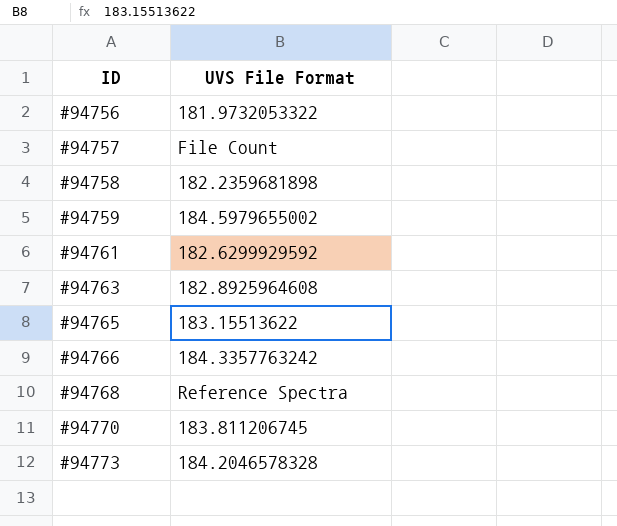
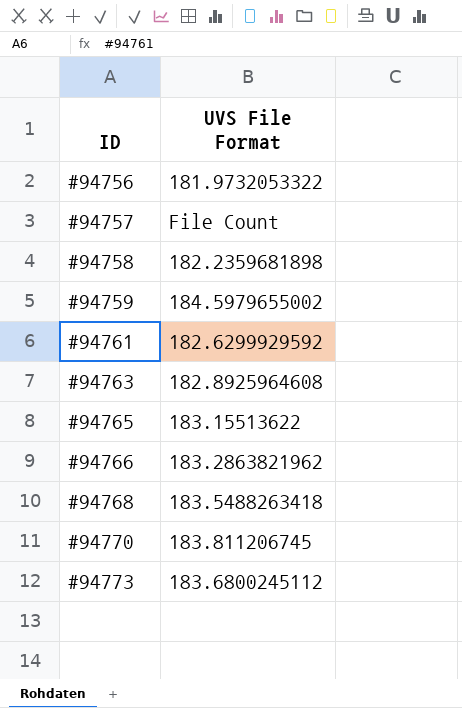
#94766 | UVS File Format: 184.3357763242 -> 183.2863821962
#94768 | UVS File Format: Reference Spectra -> 183.5488263418
#94773 | UVS File Format: 184.2046578328 -> 183.6800245112

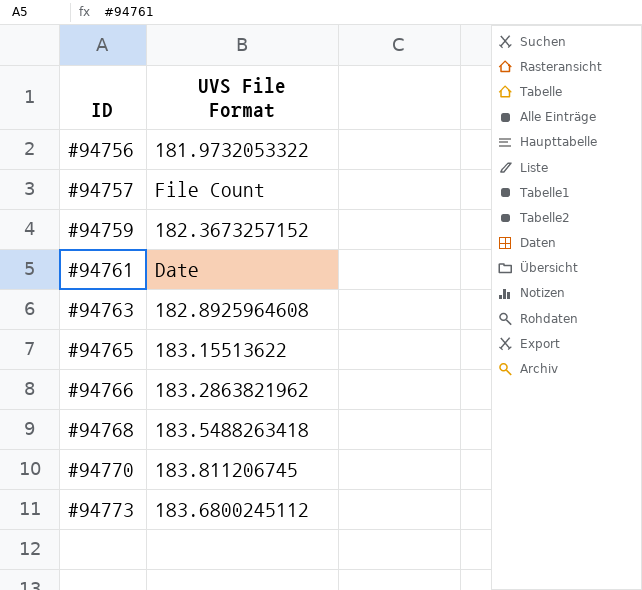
row #94758: 182.2359681898 -> none
#94759 | UVS File Format: 184.5979655002 -> 182.3673257152
#94761 | UVS File Format: 182.6299929592 -> Date

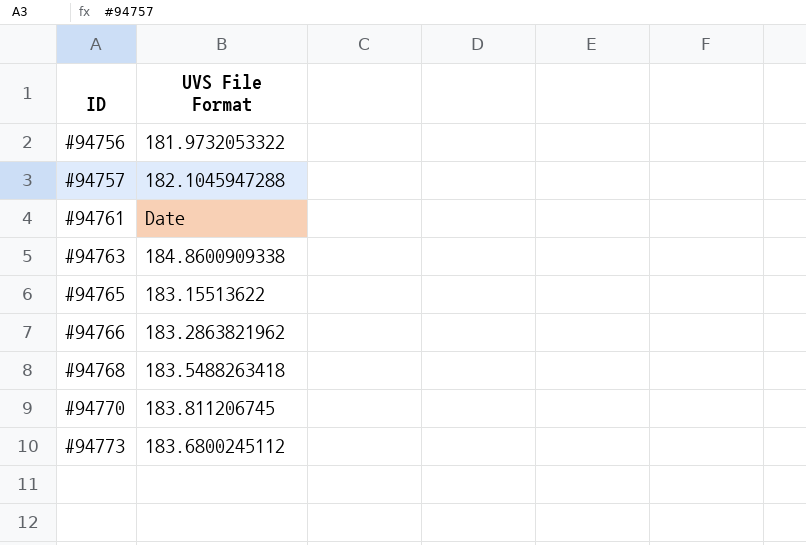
row #94759: 182.3673257152 -> none
#94757 | UVS File Format: File Count -> 182.1045947288
#94763 | UVS File Format: 182.8925964608 -> 184.8600909338

